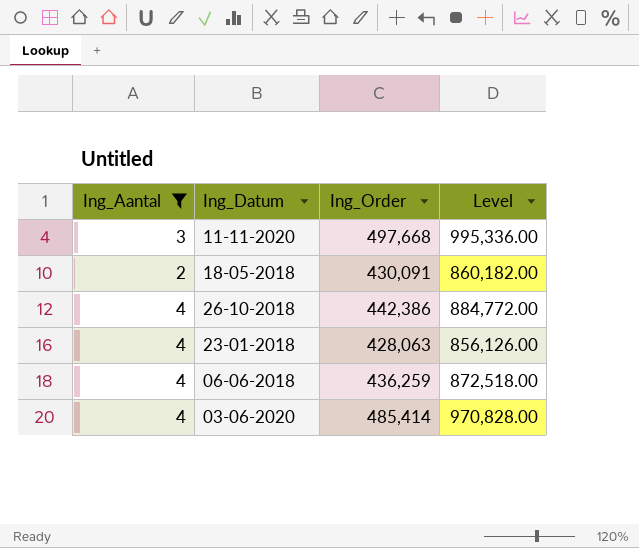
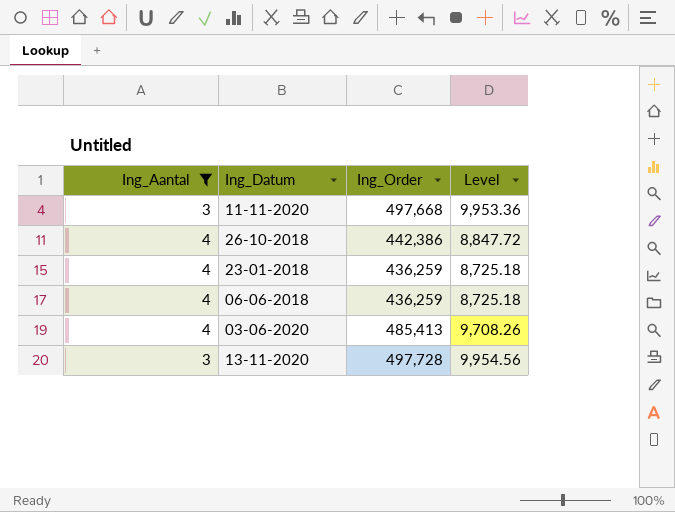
column Level | formula: [Ing_Order] * 2 -> [Ing_Order] * 0.02
row 18-05-2018: 2 | 430,091 | 860,182.00 -> none
23-01-2018 | Ing_Order: 428,063 -> 436,259
03-06-2020 | Ing_Order: 485,414 -> 485,413
row 13-11-2020: none -> 3 | 497,728 | 9,954.56

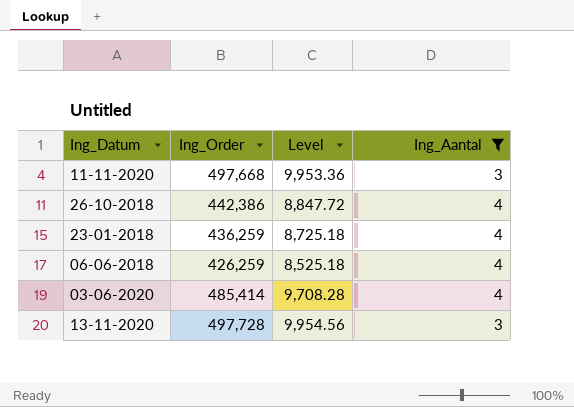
column Ing_Aantal | position: 1 -> 4
06-06-2018 | Ing_Order: 436,259 -> 426,259
06-06-2018 | Level: 8,725.18 -> 8,525.18
03-06-2020 | Ing_Order: 485,413 -> 485,414
03-06-2020 | Level: 9,708.26 -> 9,708.28

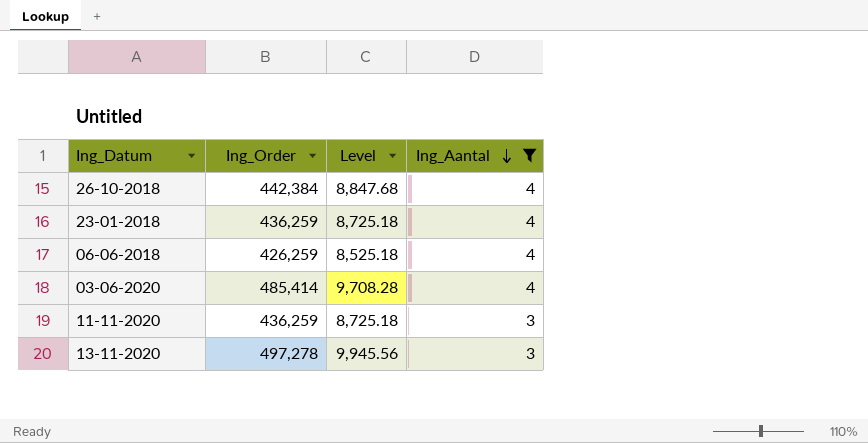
row order: none -> Ing_Aantal descending
26-10-2018 | Ing_Order: 442,386 -> 442,384
26-10-2018 | Level: 8,847.72 -> 8,847.68
11-11-2020 | Ing_Order: 497,668 -> 436,259
11-11-2020 | Level: 9,953.36 -> 8,725.18
13-11-2020 | Ing_Order: 497,728 -> 497,278
13-11-2020 | Level: 9,954.56 -> 9,945.56

